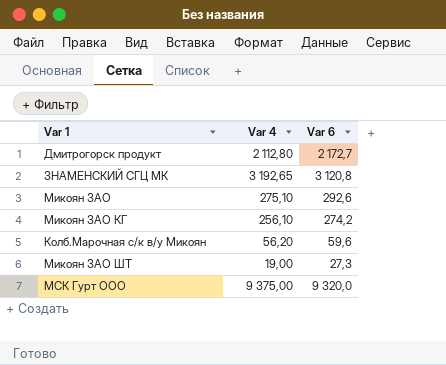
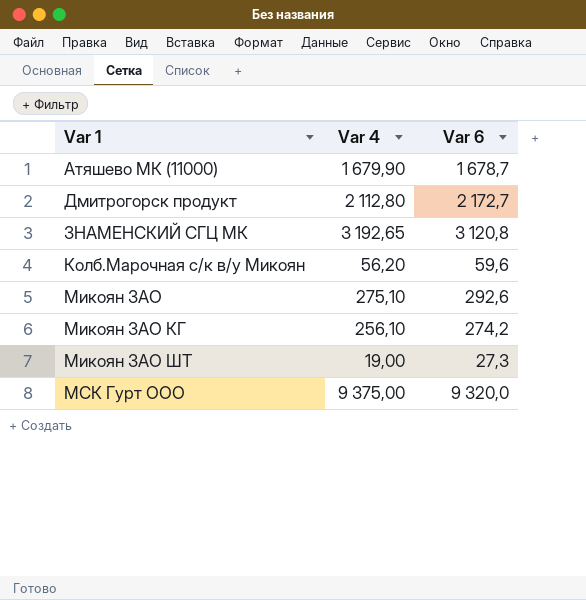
row order: none -> Var 1 ascending
row Атяшево МК (11000): none -> 1 679,90 | 1 678,7

